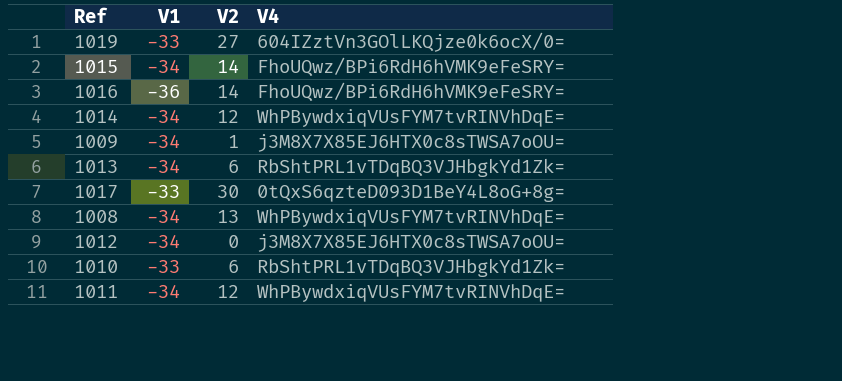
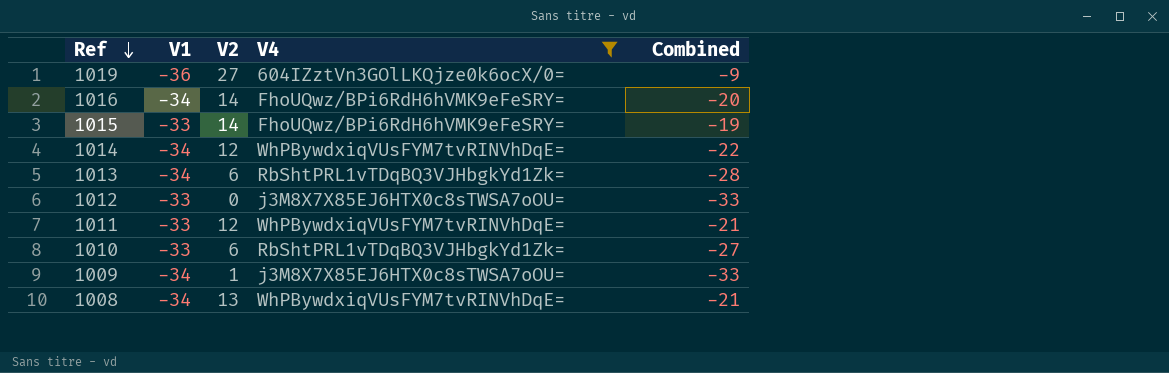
filter: none -> V4 != 0tQxS6qzteD093D1BeY4L8oG+8g=
row order: none -> Ref descending
column Combined | formula: none -> [V1] + [V2]
1019 | V1: -33 -> -36
1016 | V1: -36 -> -34
1015 | V1: -34 -> -33
1012 | V1: -34 -> -33
1011 | V1: -34 -> -33

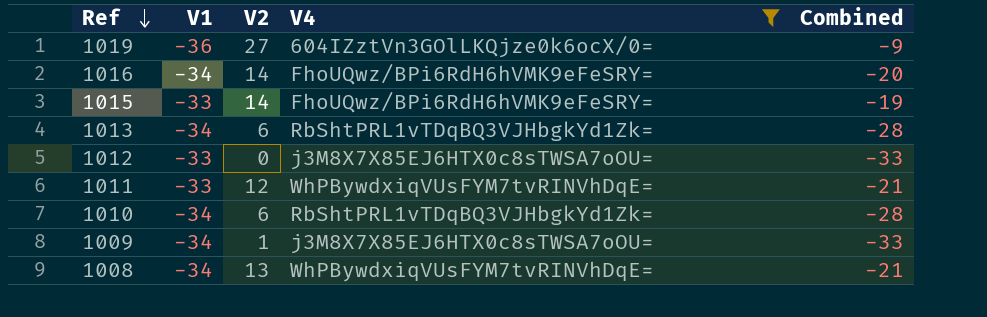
row 1014: -34 | 12 | WhPBywdxiqVUsFYM7tvRINVhDqE= | -22 -> none
1010 | V1: -33 -> -34
1010 | Combined: -27 -> -28

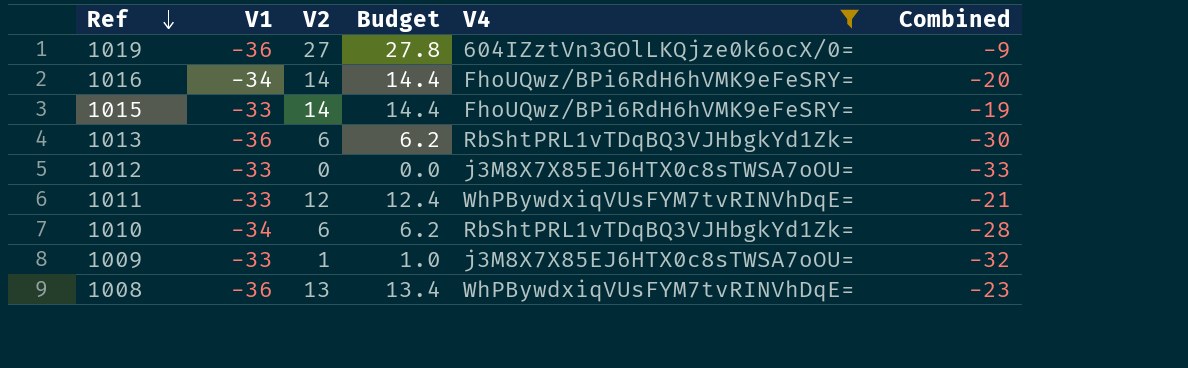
column Budget | formula: none -> [V2] * 1.03
1013 | V1: -34 -> -36
1013 | Combined: -28 -> -30
1009 | V1: -34 -> -33
1009 | Combined: -33 -> -32
1008 | V1: -34 -> -36
1008 | Combined: -21 -> -23

